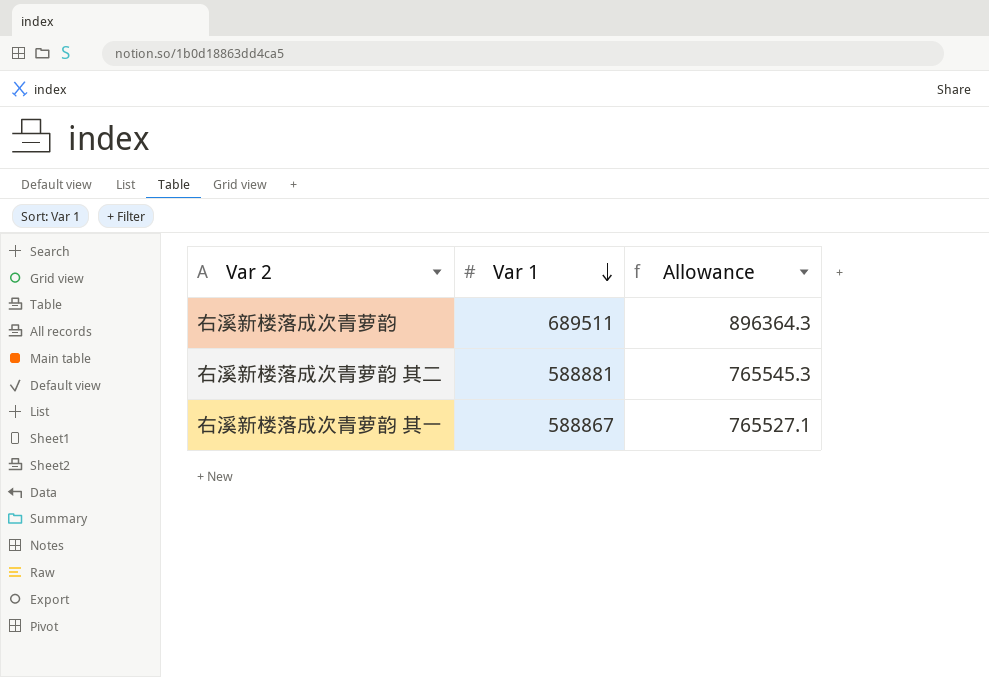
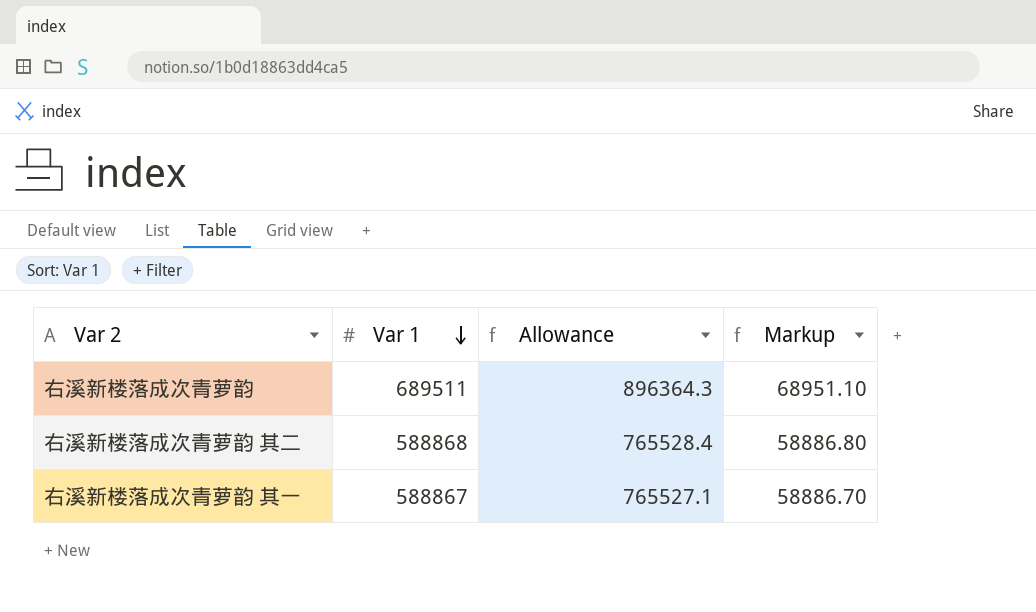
column Markup | formula: none -> [Var 1] * 0.1
右溪新楼落成次青萝韵 其二 | Var 1: 588881 -> 588868
右溪新楼落成次青萝韵 其二 | Allowance: 765545.3 -> 765528.4

